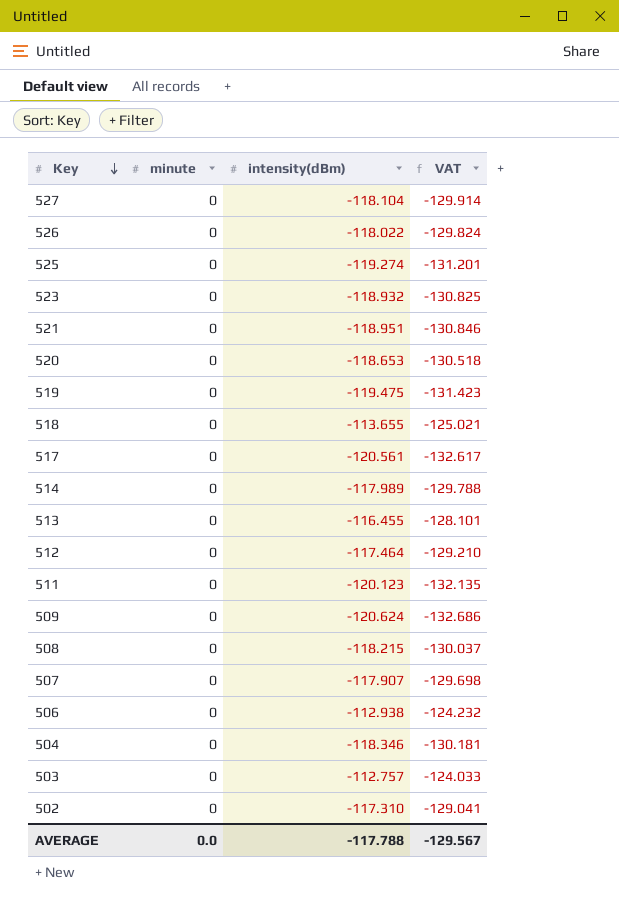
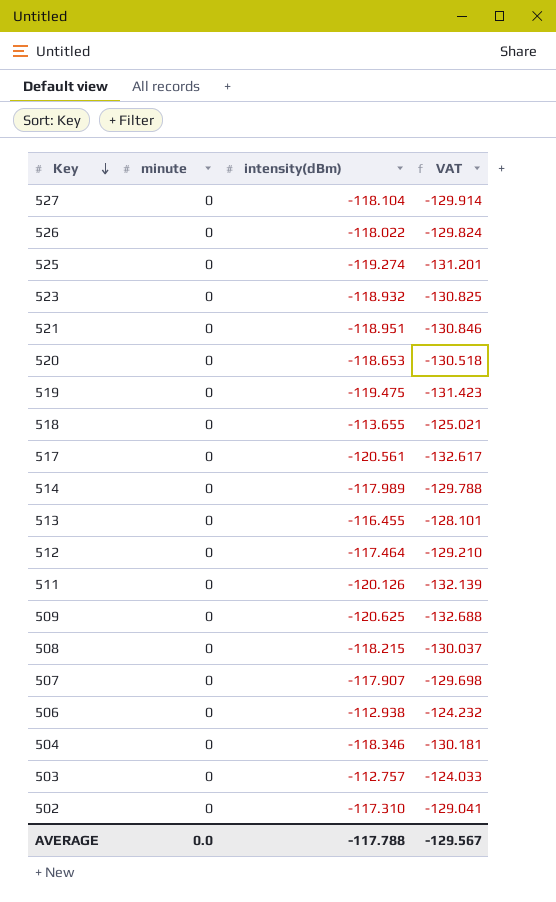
511 | intensity(dBm): -120.123 -> -120.126
511 | VAT: -132.135 -> -132.139
509 | intensity(dBm): -120.624 -> -120.625
509 | VAT: -132.686 -> -132.688

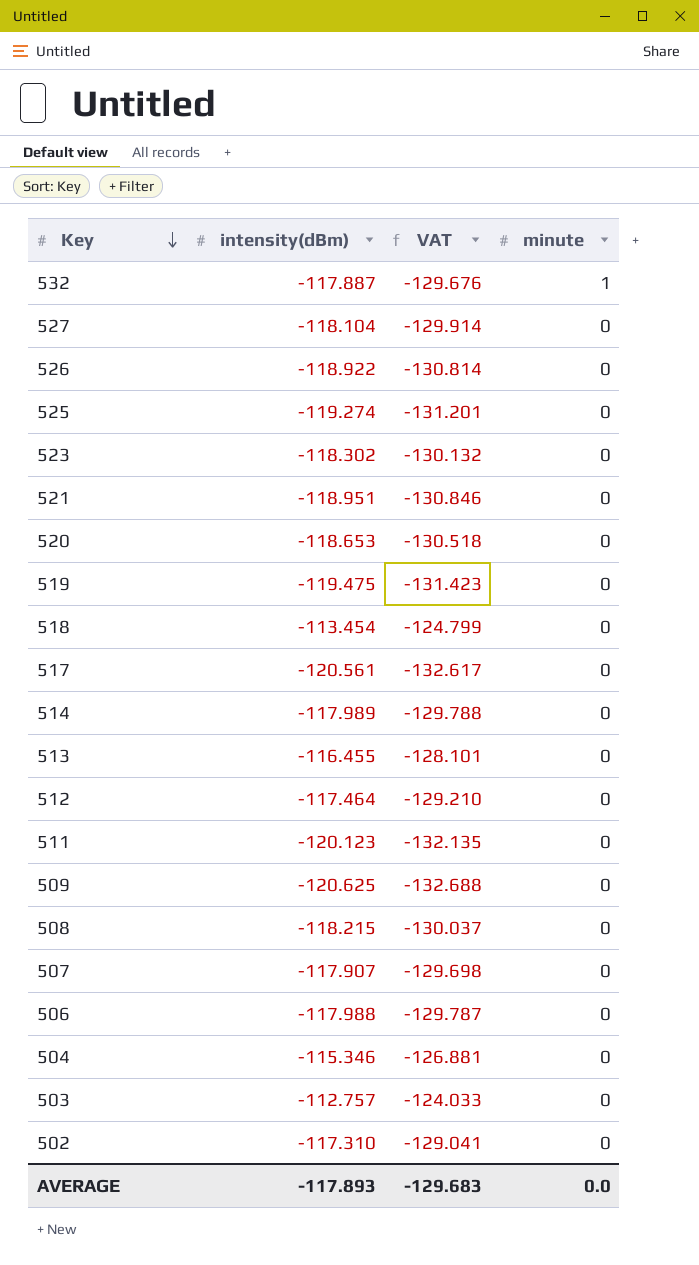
column minute | position: 2 -> 4
row 532: none -> -117.887 | -129.676 | 1
526 | intensity(dBm): -118.022 -> -118.922
526 | VAT: -129.824 -> -130.814
523 | intensity(dBm): -118.932 -> -118.302
523 | VAT: -130.825 -> -130.132
518 | intensity(dBm): -113.655 -> -113.454
518 | VAT: -125.021 -> -124.799
511 | intensity(dBm): -120.126 -> -120.123
511 | VAT: -132.139 -> -132.135
506 | intensity(dBm): -112.938 -> -117.988
506 | VAT: -124.232 -> -129.787
504 | intensity(dBm): -118.346 -> -115.346
504 | VAT: -130.181 -> -126.881
AVERAGE | intensity(dBm): -117.788 -> -117.893
AVERAGE | VAT: -129.567 -> -129.683

